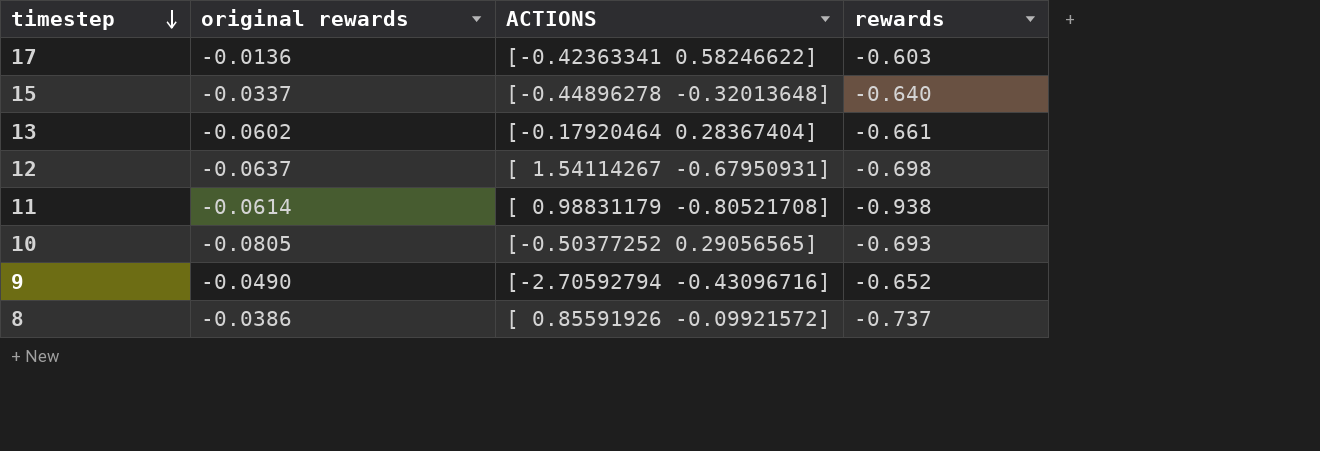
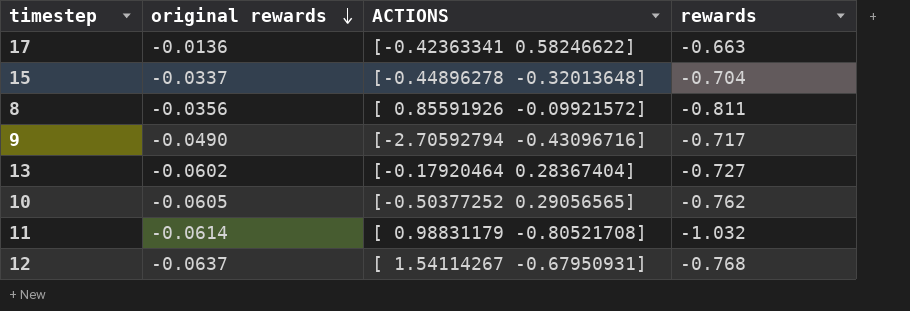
row order: timestep descending -> original rewards descending
17 | rewards: -0.603 -> -0.663
15 | rewards: -0.640 -> -0.704
8 | original rewards: -0.0386 -> -0.0356
8 | rewards: -0.737 -> -0.811
9 | rewards: -0.652 -> -0.717
13 | rewards: -0.661 -> -0.727
10 | original rewards: -0.0805 -> -0.0605
10 | rewards: -0.693 -> -0.762
11 | rewards: -0.938 -> -1.032
12 | rewards: -0.698 -> -0.768

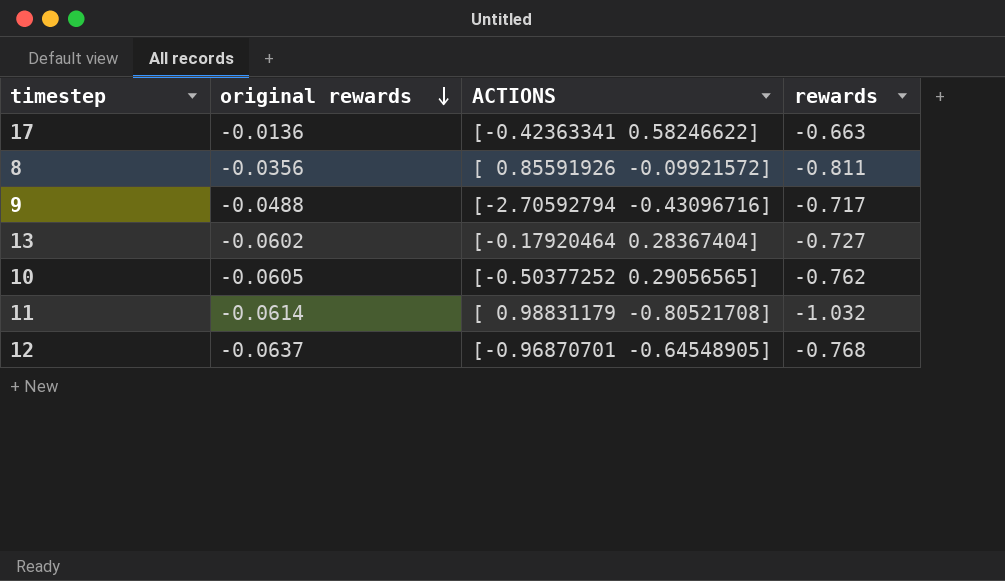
row 15: -0.0337 | [-0.44896278 -0.32013648] | -0.704 -> none
9 | original rewards: -0.0490 -> -0.0488
12 | ACTIONS: [ 1.54114267 -0.67950931] -> [-0.96870701 -0.64548905]

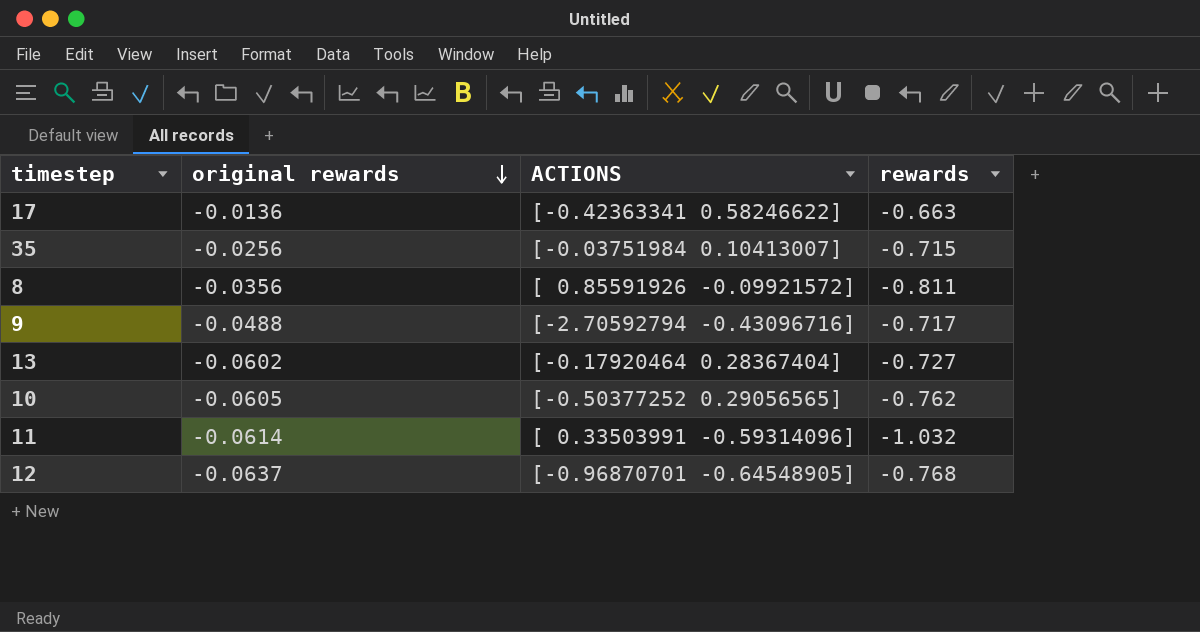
row 35: none -> -0.0256 | [-0.03751984 0.10413007] | -0.715
11 | ACTIONS: [ 0.98831179 -0.80521708] -> [ 0.33503991 -0.59314096]

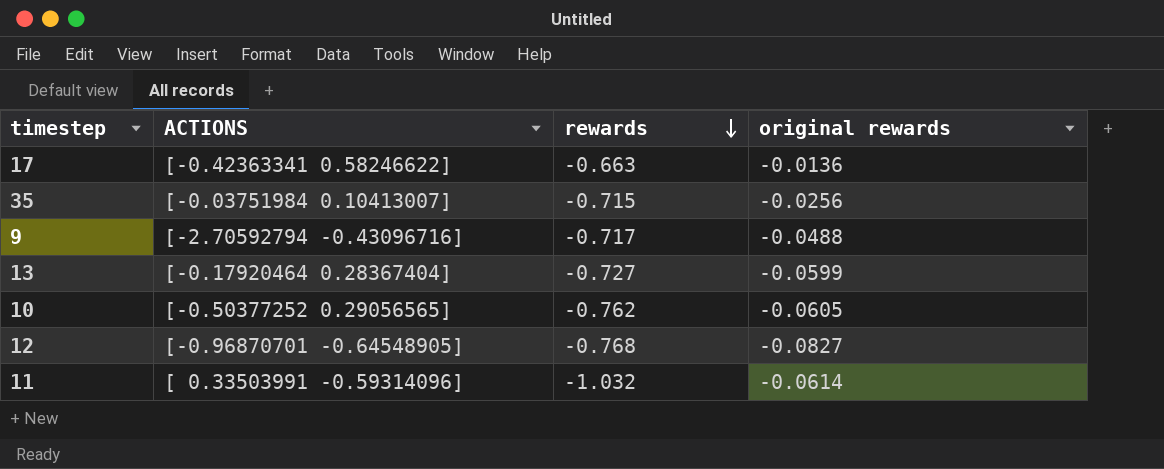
row order: original rewards descending -> rewards descending
column original rewards | position: 2 -> 4
row 8: -0.0356 | [ 0.85591926 -0.09921572] | -0.811 -> none
13 | original rewards: -0.0602 -> -0.0599
12 | original rewards: -0.0637 -> -0.0827

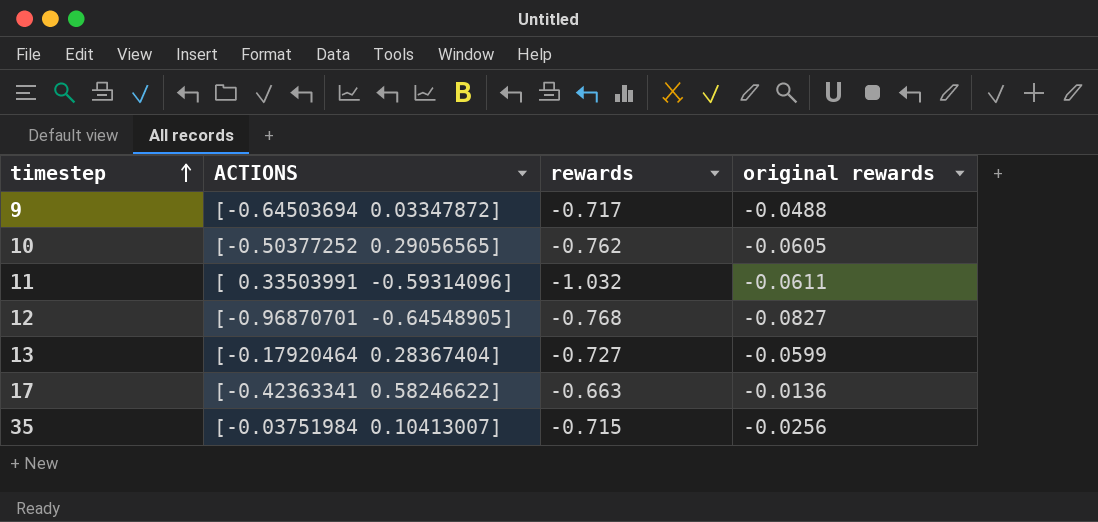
row order: rewards descending -> timestep ascending
9 | ACTIONS: [-2.70592794 -0.43096716] -> [-0.64503694 0.03347872]
11 | original rewards: -0.0614 -> -0.0611

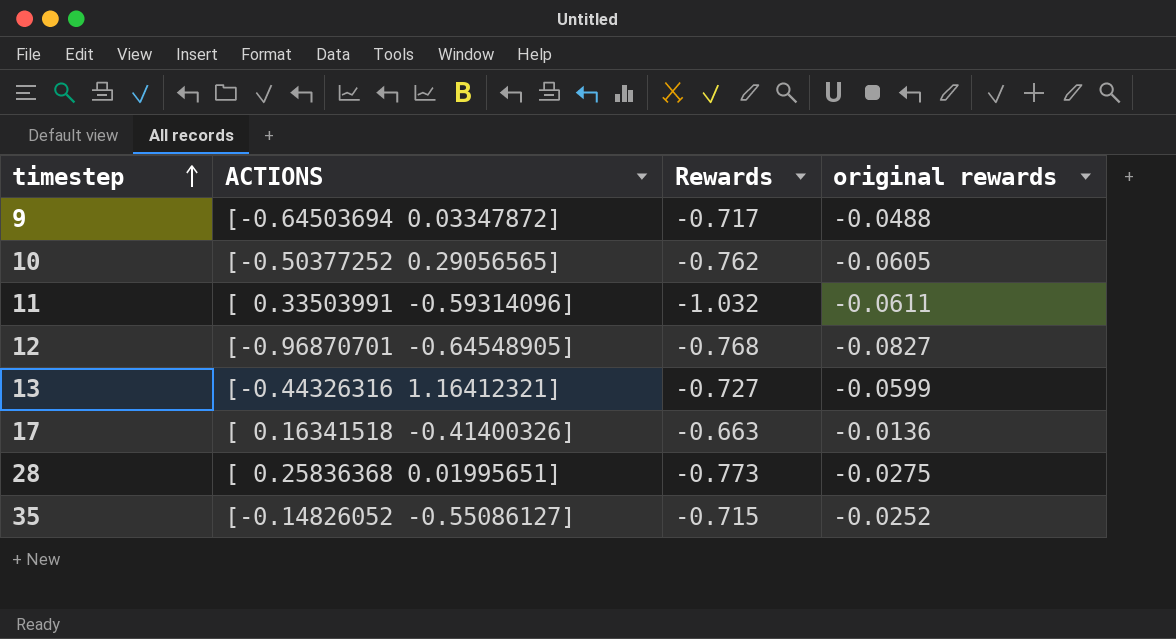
column name: rewards -> Rewards
13 | ACTIONS: [-0.17920464 0.28367404] -> [-0.44326316 1.16412321]
17 | ACTIONS: [-0.42363341 0.58246622] -> [ 0.16341518 -0.41400326]
row 28: none -> [ 0.25836368 0.01995651] | -0.773 | -0.0275
35 | ACTIONS: [-0.03751984 0.10413007] -> [-0.14826052 -0.55086127]
35 | original rewards: -0.0256 -> -0.0252

